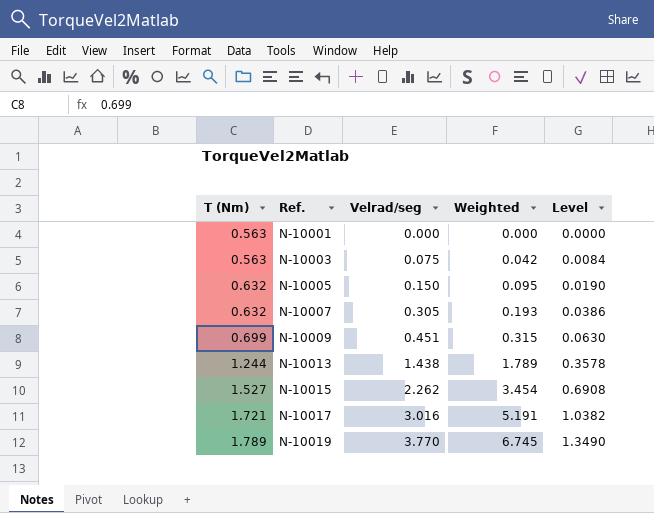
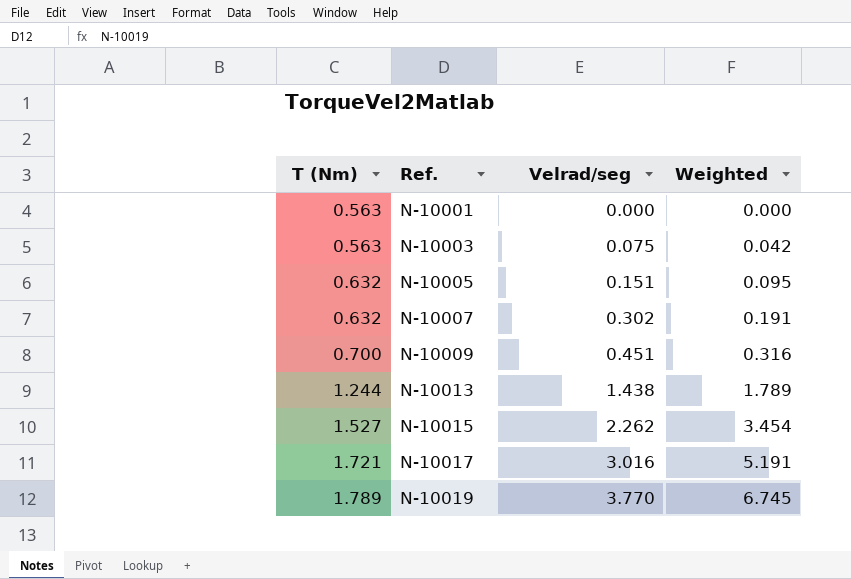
column Level | formula: [Weighted] * 0.2 -> none
N-10005 | Velrad/seg: 0.150 -> 0.151
N-10007 | Velrad/seg: 0.305 -> 0.302
N-10007 | Weighted: 0.193 -> 0.191
N-10009 | T (Nm): 0.699 -> 0.700
N-10009 | Weighted: 0.315 -> 0.316

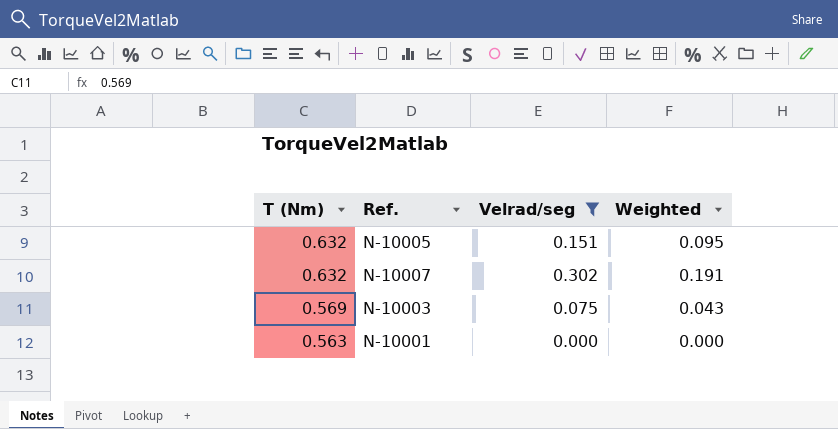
filter: none -> Velrad/seg <= 0.302
row order: T (Nm) ascending -> T (Nm) descending
N-10003 | T (Nm): 0.563 -> 0.569
N-10003 | Weighted: 0.042 -> 0.043

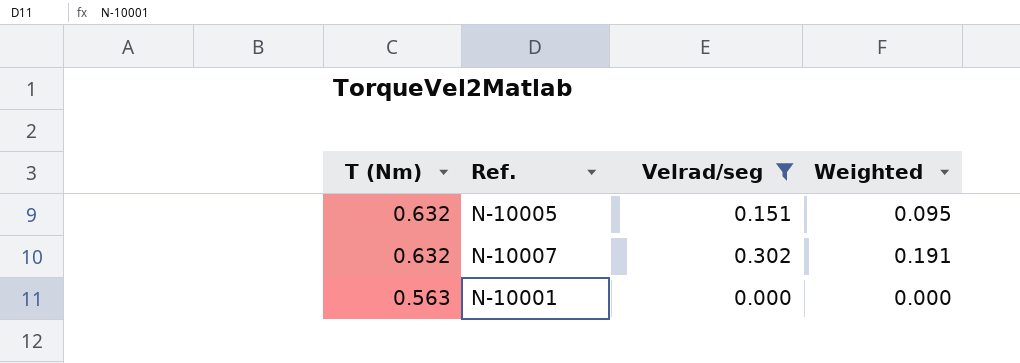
row N-10003: 0.569 | 0.075 | 0.043 -> none

